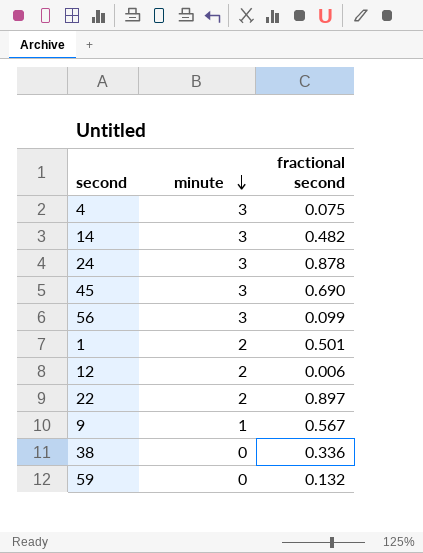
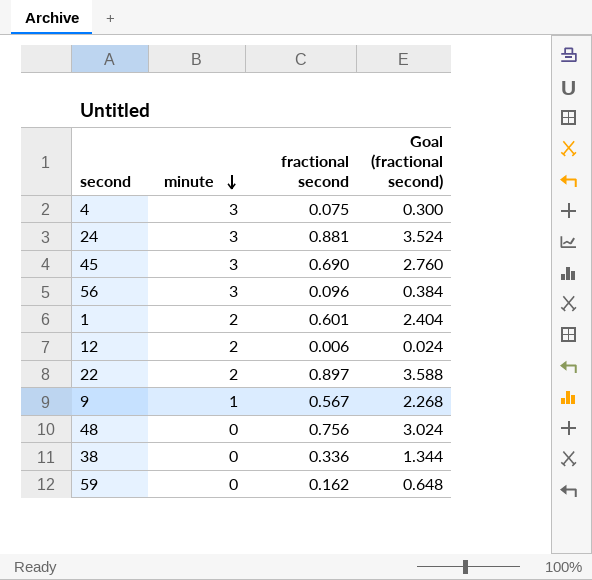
column Goal (fractional second) | formula: none -> [fractional second] * 4
row 14: 3 | 0.482 -> none
24 | fractional second: 0.878 -> 0.881
56 | fractional second: 0.099 -> 0.096
1 | fractional second: 0.501 -> 0.601
row 48: none -> 0 | 0.756 | 3.024
59 | fractional second: 0.132 -> 0.162

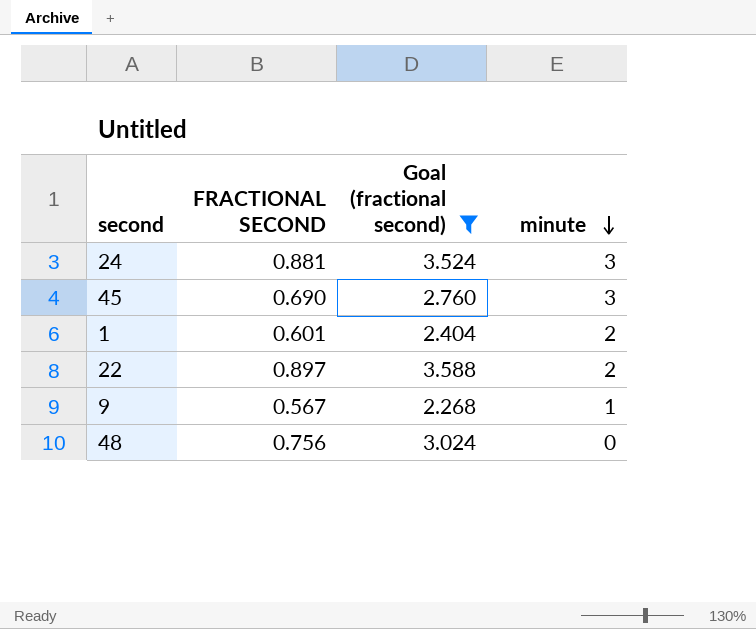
filter: none -> Goal (fractional second) >= 2.268
column name: fractional second -> FRACTIONAL SECOND
column minute | position: 2 -> 4

